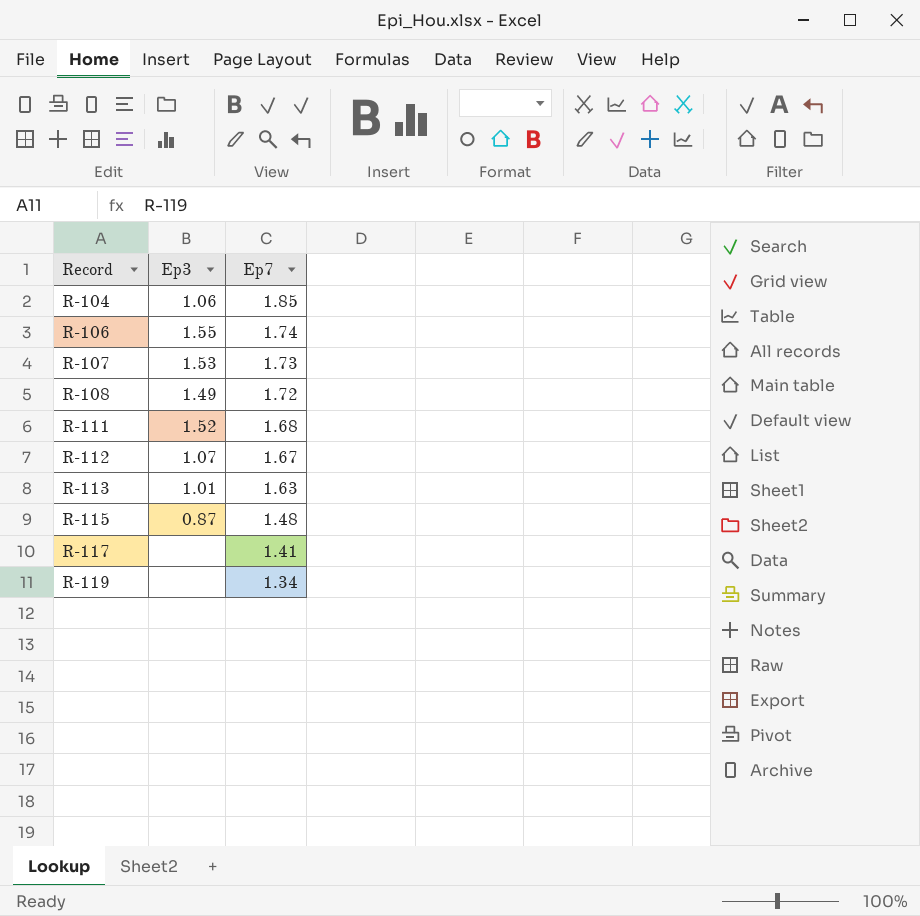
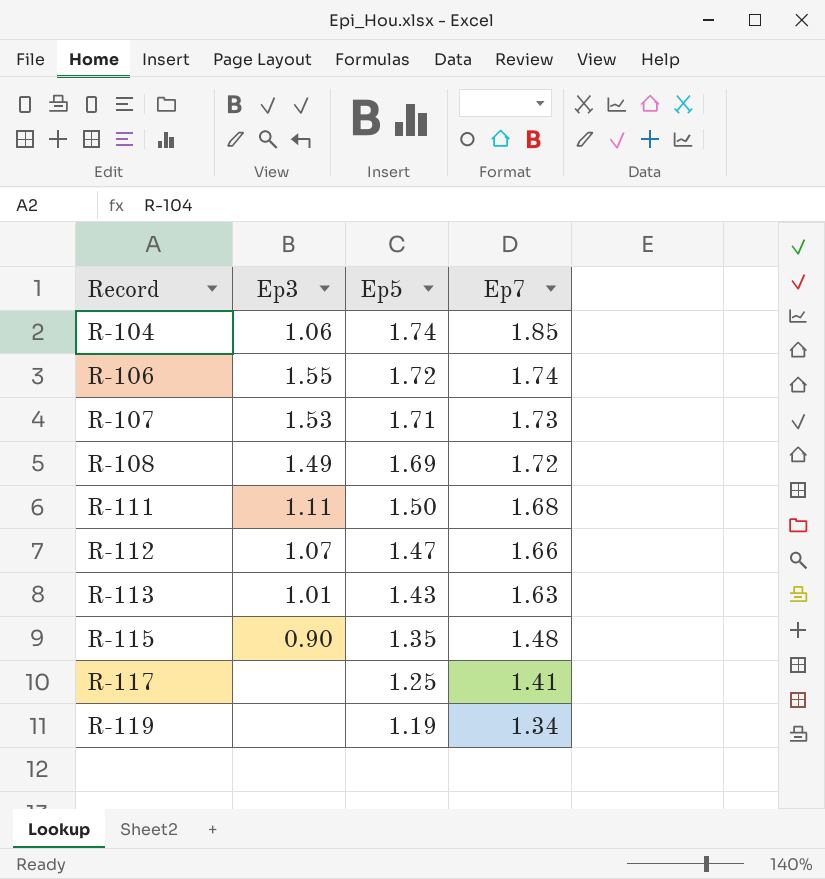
column Ep5 | position: none -> 3
R-111 | Ep3: 1.52 -> 1.11
R-112 | Ep7: 1.67 -> 1.66
R-115 | Ep3: 0.87 -> 0.90

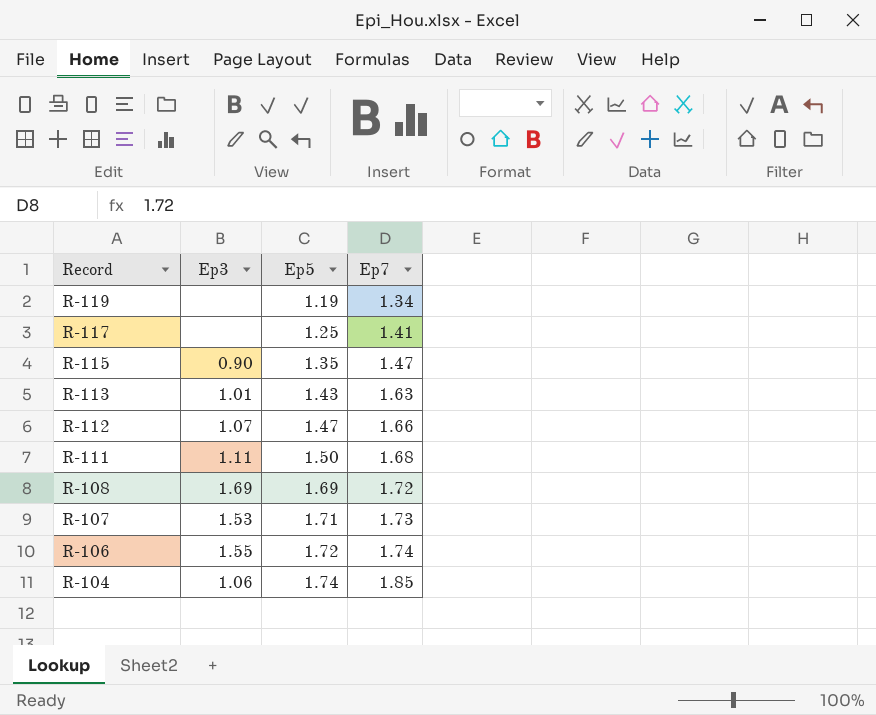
row order: Record ascending -> Record descending
R-115 | Ep7: 1.48 -> 1.47
R-108 | Ep3: 1.49 -> 1.69

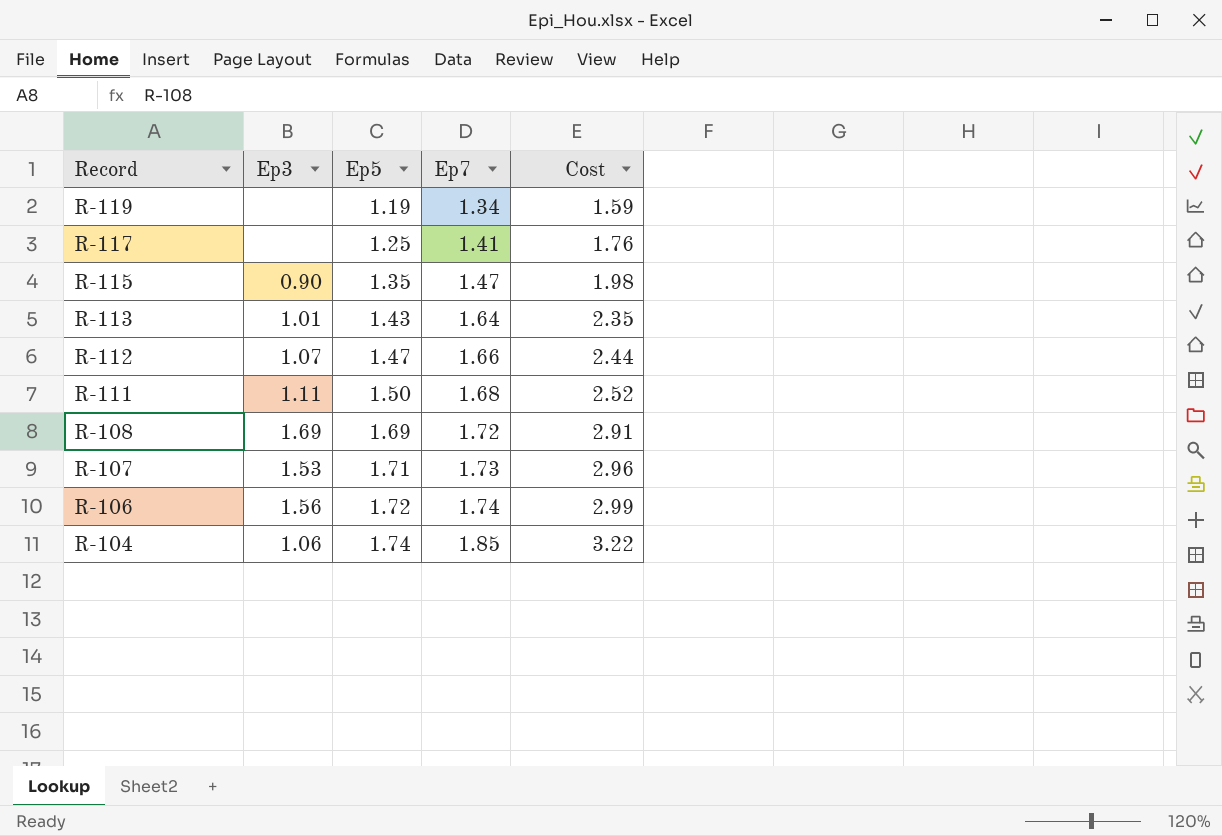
column Cost | formula: none -> [Ep5] * [Ep7]
R-113 | Ep7: 1.63 -> 1.64
R-106 | Ep3: 1.55 -> 1.56

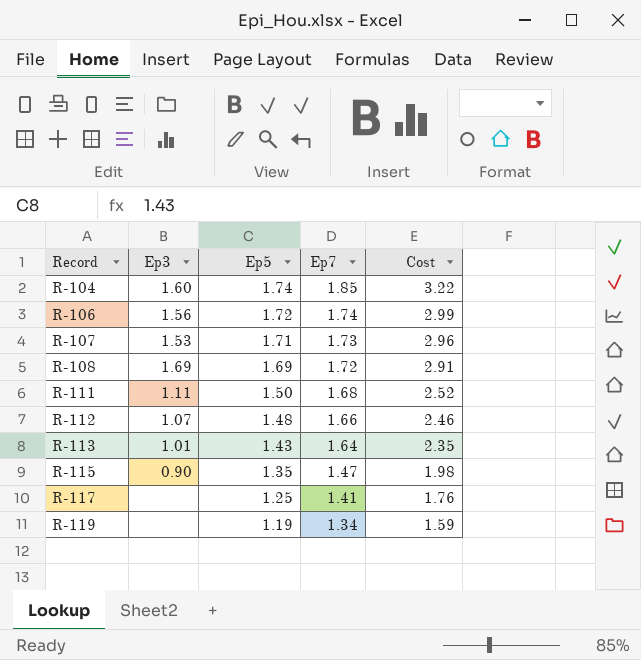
row order: Record descending -> Record ascending
R-104 | Ep3: 1.06 -> 1.60
R-112 | Ep5: 1.47 -> 1.48
R-112 | Cost: 2.44 -> 2.46

